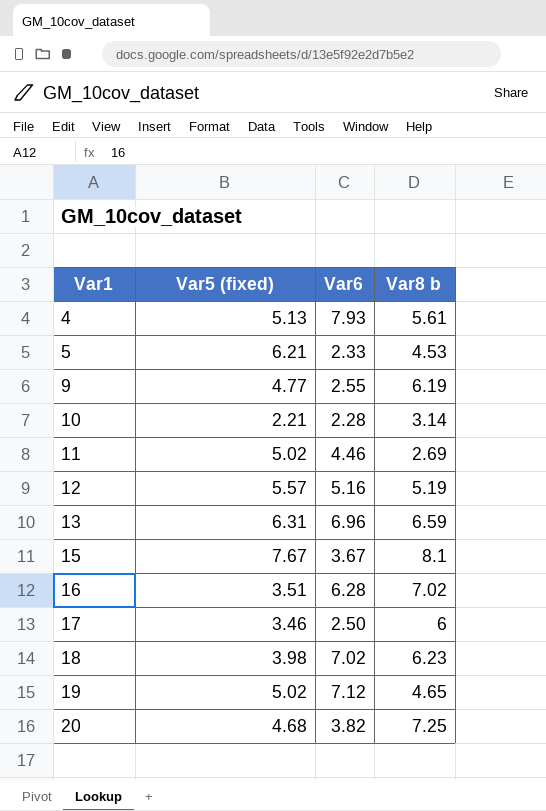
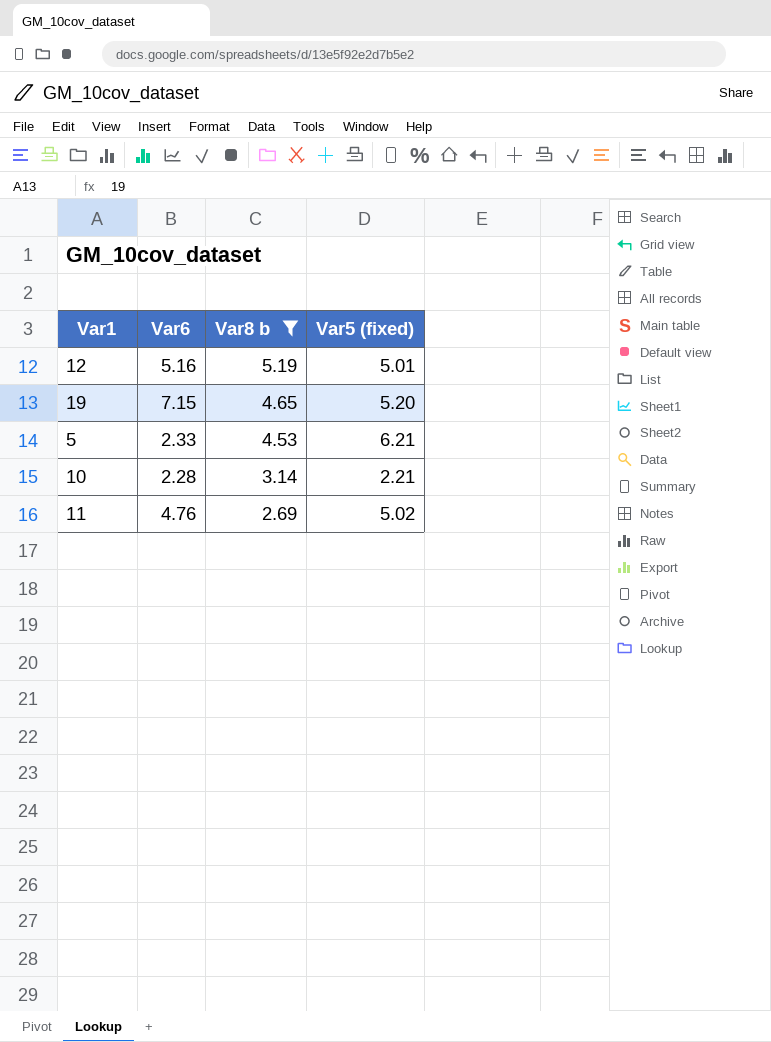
filter: none -> Var8 b <= 5.19
row order: Var1 ascending -> Var8 b descending
column Var5 (fixed) | position: 2 -> 4
12 | Var5 (fixed): 5.57 -> 5.01
19 | Var6: 7.12 -> 7.15
19 | Var5 (fixed): 5.02 -> 5.20
11 | Var6: 4.46 -> 4.76

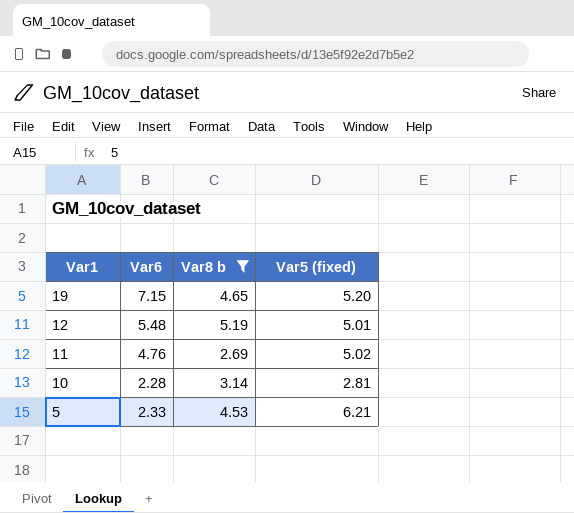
row order: Var8 b descending -> Var1 descending
12 | Var6: 5.16 -> 5.48
10 | Var5 (fixed): 2.21 -> 2.81

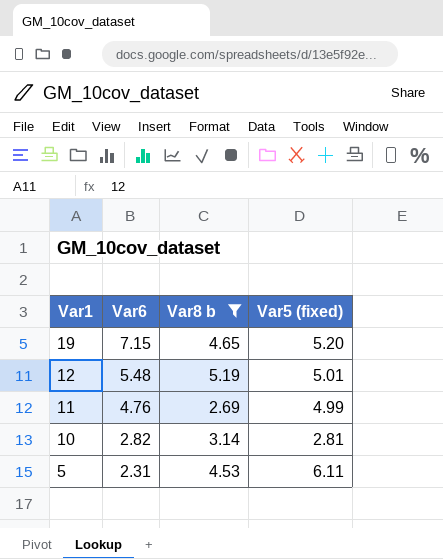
11 | Var5 (fixed): 5.02 -> 4.99
10 | Var6: 2.28 -> 2.82
5 | Var6: 2.33 -> 2.31
5 | Var5 (fixed): 6.21 -> 6.11

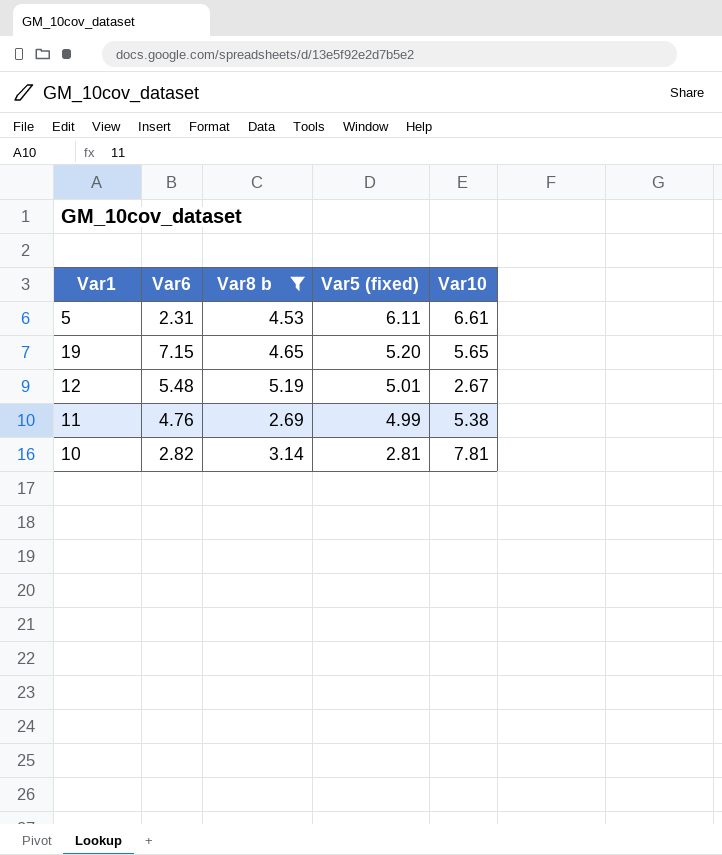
row order: Var1 descending -> Var5 (fixed) descending
column Var10 | position: none -> 5

